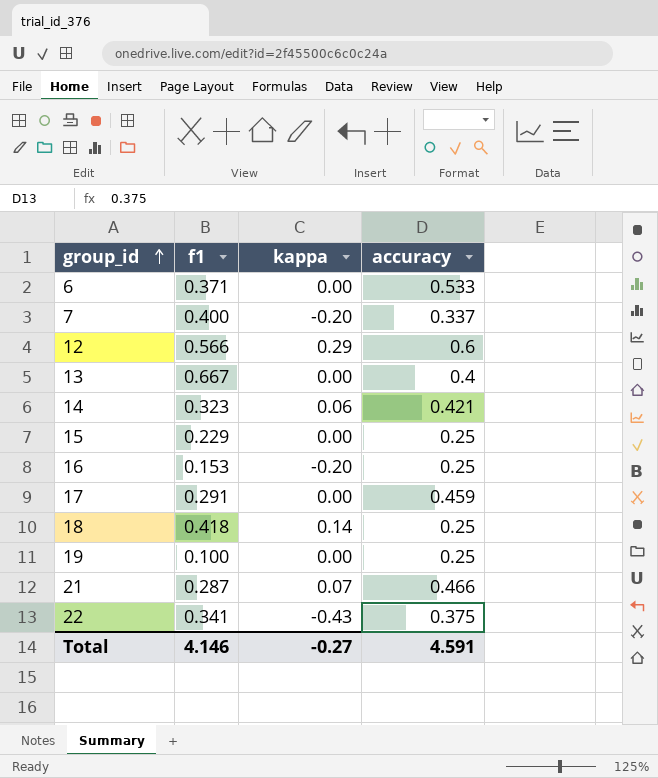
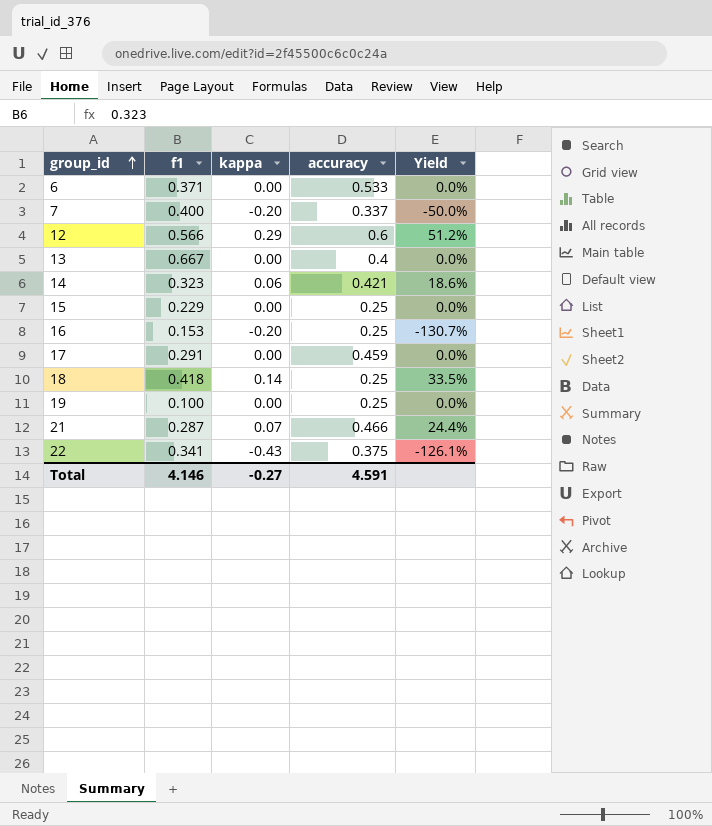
column Yield | formula: none -> [kappa] / [f1]

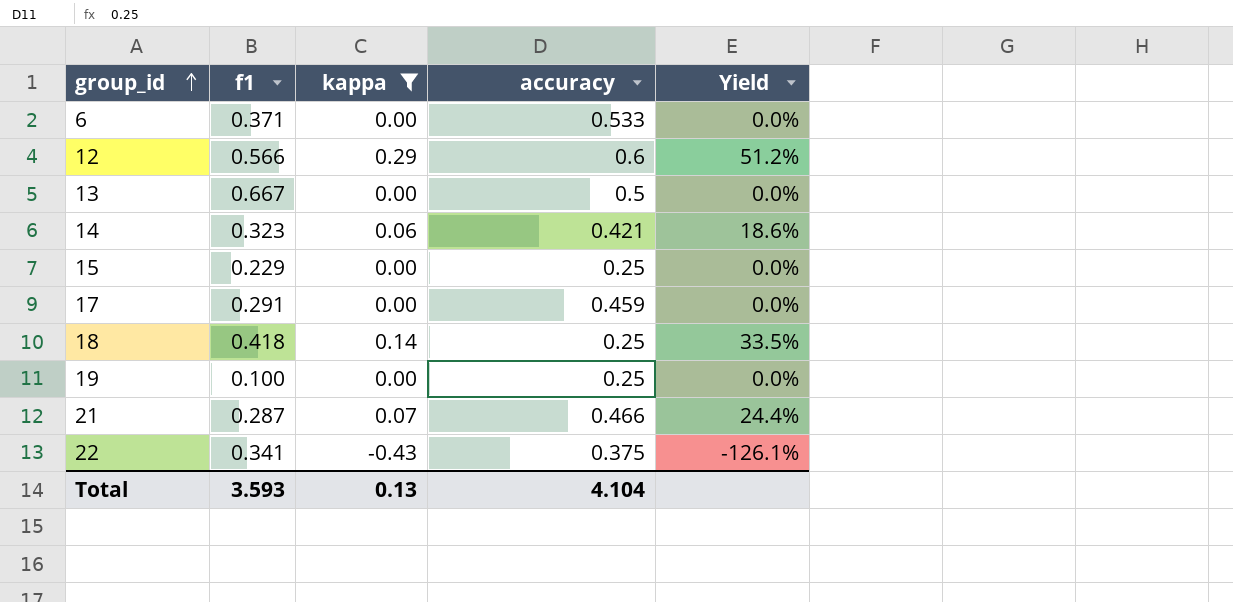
filter: none -> kappa != -0.20
13 | accuracy: 0.4 -> 0.5
Total | f1: 4.146 -> 3.593
Total | kappa: -0.27 -> 0.13
Total | accuracy: 4.591 -> 4.104

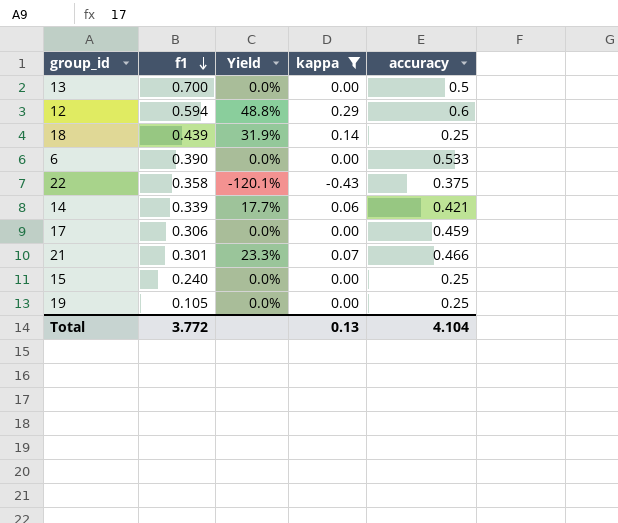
row order: group_id ascending -> f1 descending
column Yield | position: 5 -> 3
13 | f1: 0.667 -> 0.700
12 | f1: 0.566 -> 0.594
12 | Yield: 51.2% -> 48.8%
18 | f1: 0.418 -> 0.439
18 | Yield: 33.5% -> 31.9%
6 | f1: 0.371 -> 0.390
22 | f1: 0.341 -> 0.358
22 | Yield: -126.1% -> -120.1%
14 | f1: 0.323 -> 0.339
14 | Yield: 18.6% -> 17.7%
17 | f1: 0.291 -> 0.306
21 | f1: 0.287 -> 0.301
21 | Yield: 24.4% -> 23.3%
15 | f1: 0.229 -> 0.240
19 | f1: 0.100 -> 0.105
Total | f1: 3.593 -> 3.772

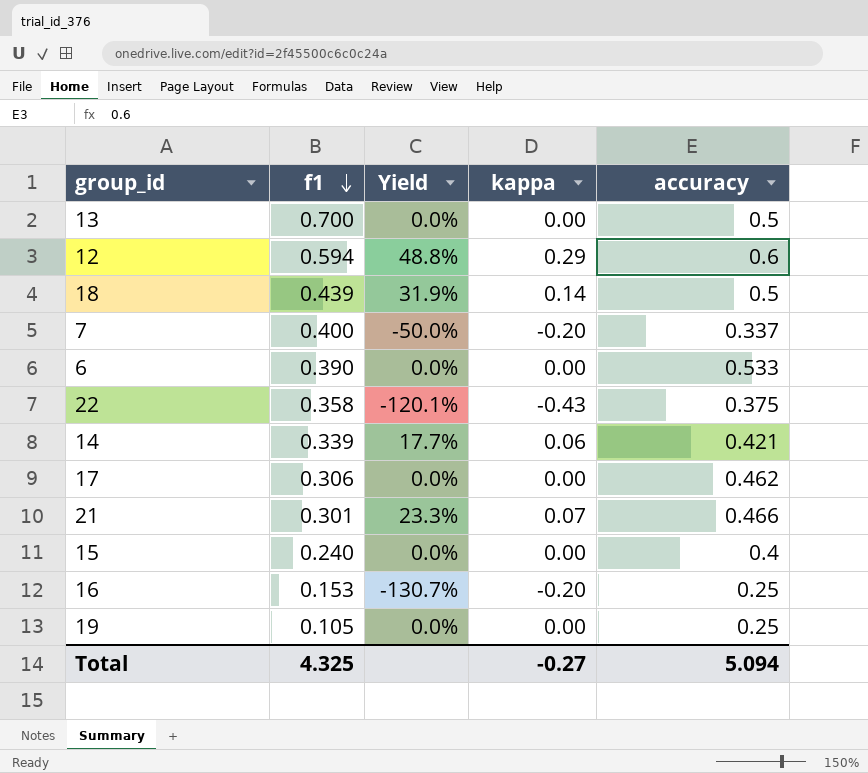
filter: kappa != -0.20 -> none
18 | accuracy: 0.25 -> 0.5
17 | accuracy: 0.459 -> 0.462
15 | accuracy: 0.25 -> 0.4
Total | f1: 3.772 -> 4.325
Total | kappa: 0.13 -> -0.27
Total | accuracy: 4.104 -> 5.094

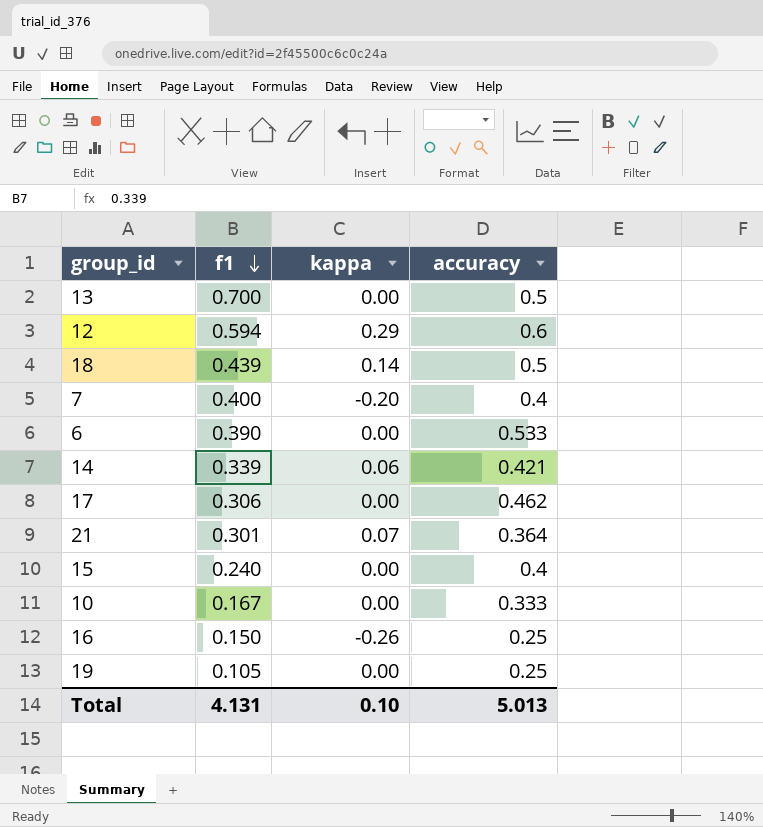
column Yield | formula: [kappa] / [f1] -> none
row 22: 0.358 | -120.1% | -0.43 | 0.375 -> none
7 | accuracy: 0.337 -> 0.4
21 | accuracy: 0.466 -> 0.364
row 10: none -> 0.167 | 0.00 | 0.333
16 | f1: 0.153 -> 0.150
16 | kappa: -0.20 -> -0.26
Total | f1: 4.325 -> 4.131
Total | kappa: -0.27 -> 0.10
Total | accuracy: 5.094 -> 5.013

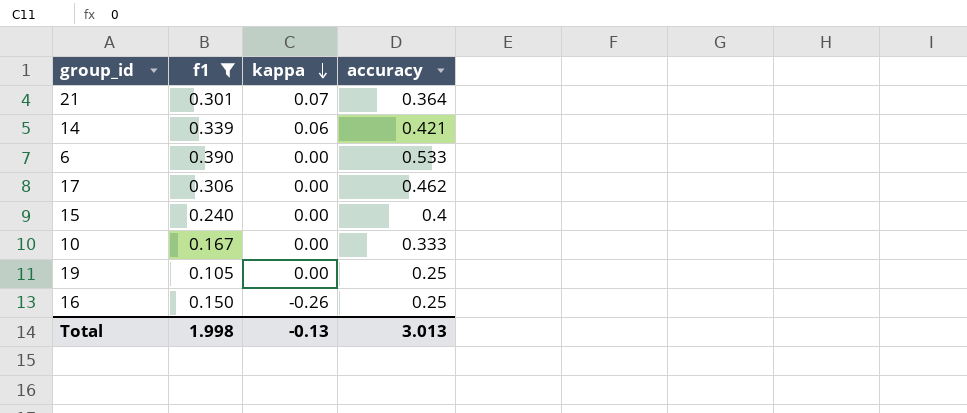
filter: none -> f1 <= 0.390
row order: f1 descending -> kappa descending
Total | f1: 4.131 -> 1.998
Total | kappa: 0.10 -> -0.13
Total | accuracy: 5.013 -> 3.013

